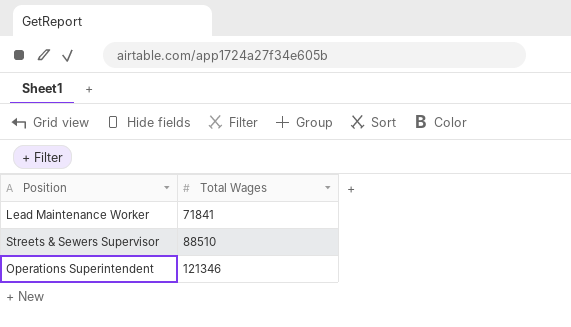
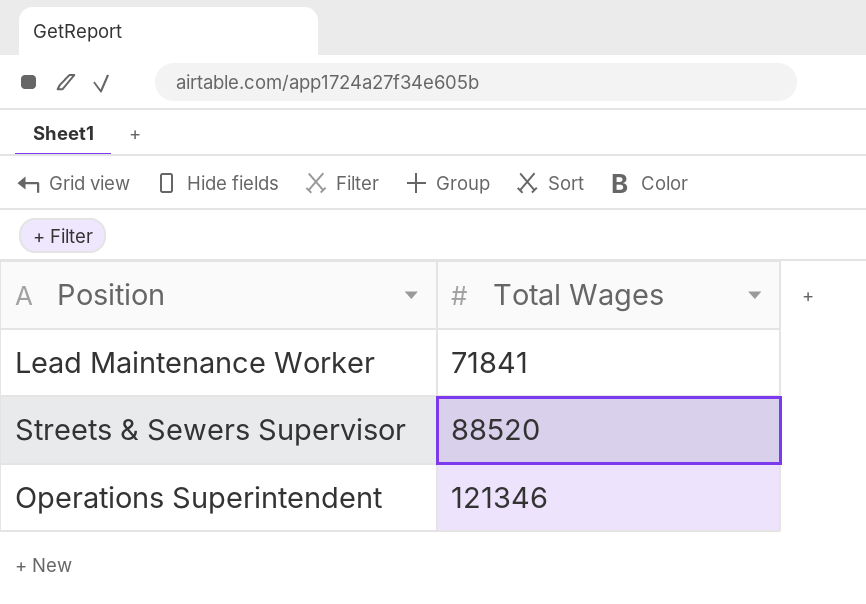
Streets & Sewers Supervisor | Total Wages: 88510 -> 88520

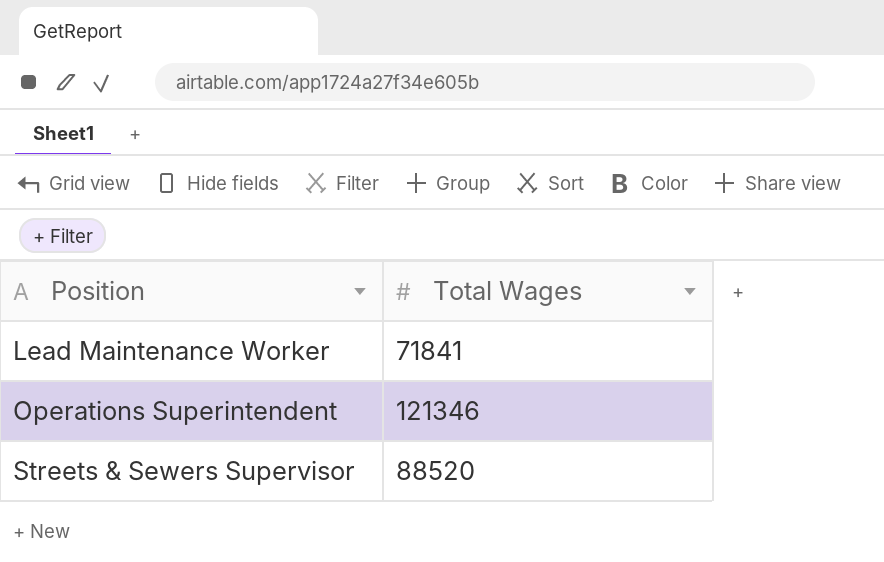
row order: Total Wages ascending -> Position ascending

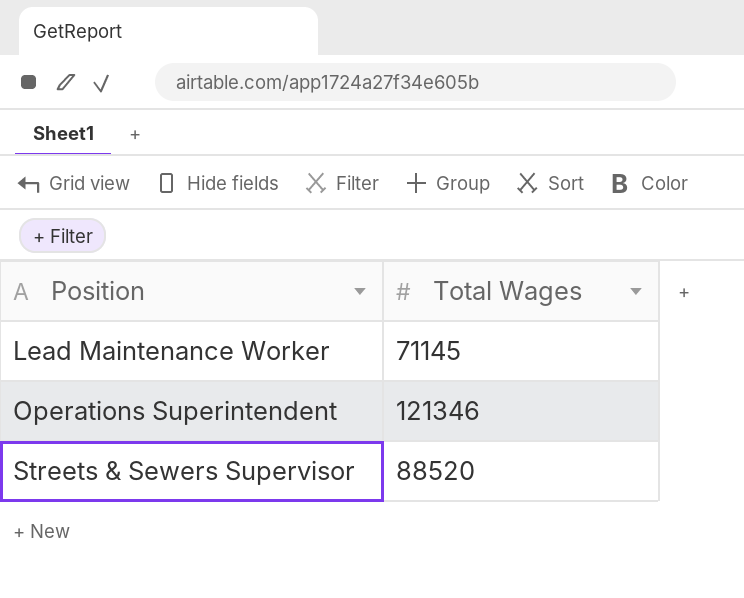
Lead Maintenance Worker | Total Wages: 71841 -> 71145

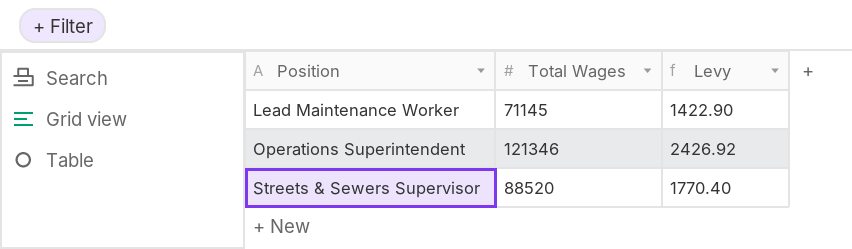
column Levy | formula: none -> [Total Wages] * 0.02

